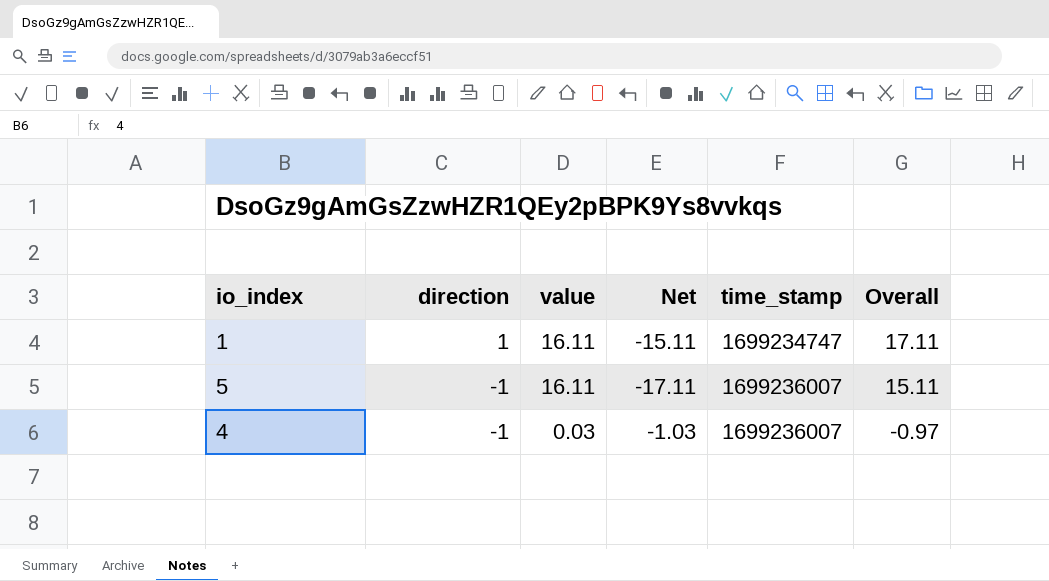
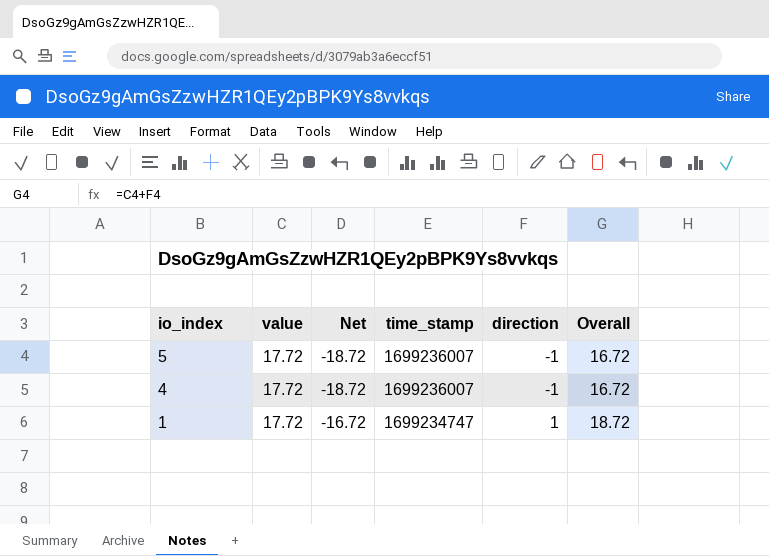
row order: direction descending -> io_index descending
column direction | position: 2 -> 5
5 | value: 16.11 -> 17.72
5 | Net: -17.11 -> -18.72
5 | Overall: 15.11 -> 16.72
4 | value: 0.03 -> 17.72
4 | Net: -1.03 -> -18.72
4 | Overall: -0.97 -> 16.72
1 | value: 16.11 -> 17.72
1 | Net: -15.11 -> -16.72
1 | Overall: 17.11 -> 18.72

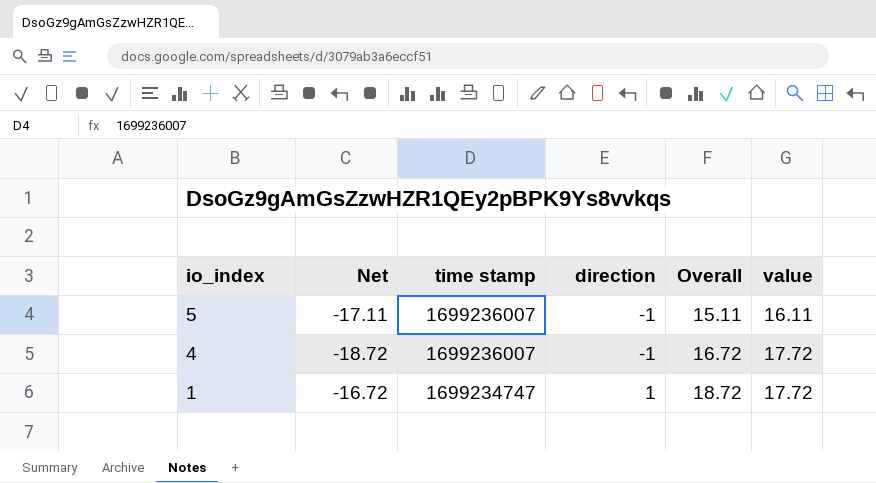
column name: time_stamp -> time stamp
column value | position: 2 -> 6
5 | Net: -18.72 -> -17.11
5 | Overall: 16.72 -> 15.11
5 | value: 17.72 -> 16.11

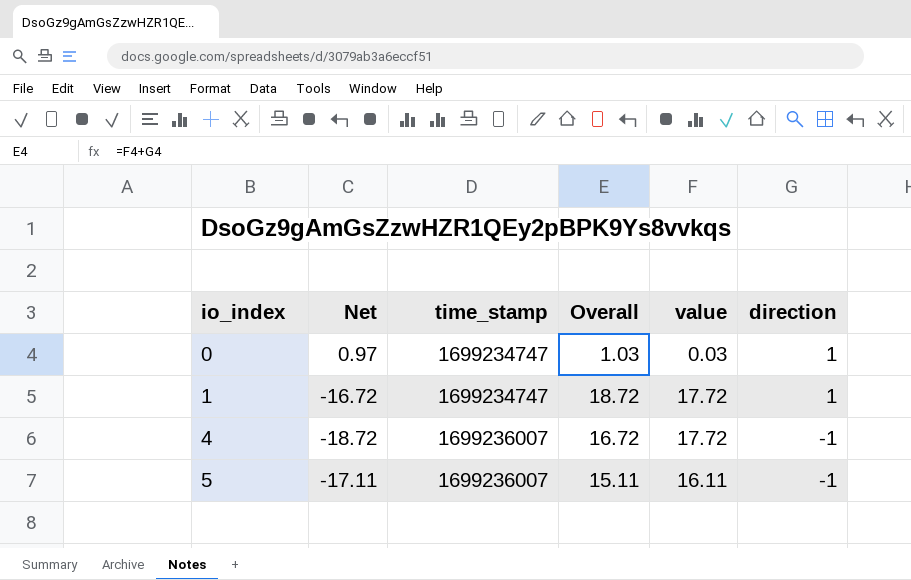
row order: io_index descending -> io_index ascending
column name: time stamp -> time_stamp
column direction | position: 4 -> 6
row 0: none -> 0.97 | 1699234747 | 1.03 | 0.03 | 1

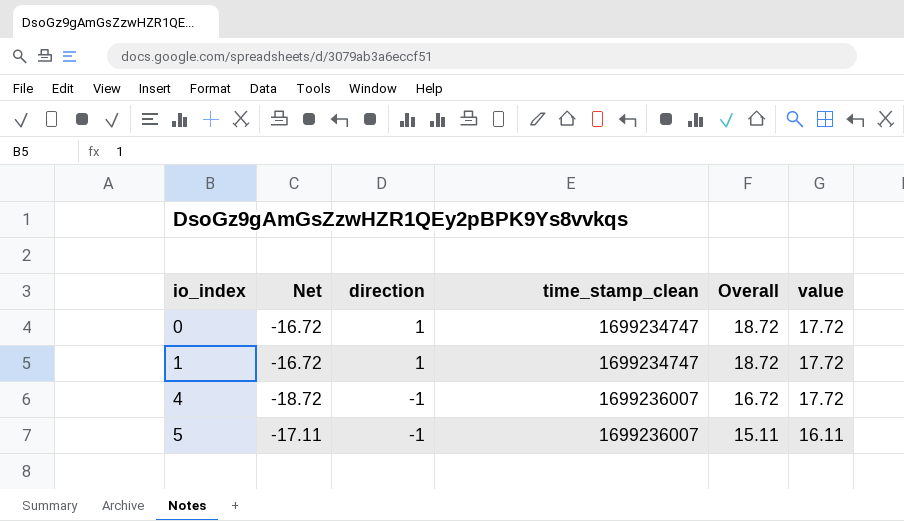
column direction | position: 6 -> 3
column name: time_stamp -> time_stamp_clean
0 | Net: 0.97 -> -16.72
0 | Overall: 1.03 -> 18.72
0 | value: 0.03 -> 17.72

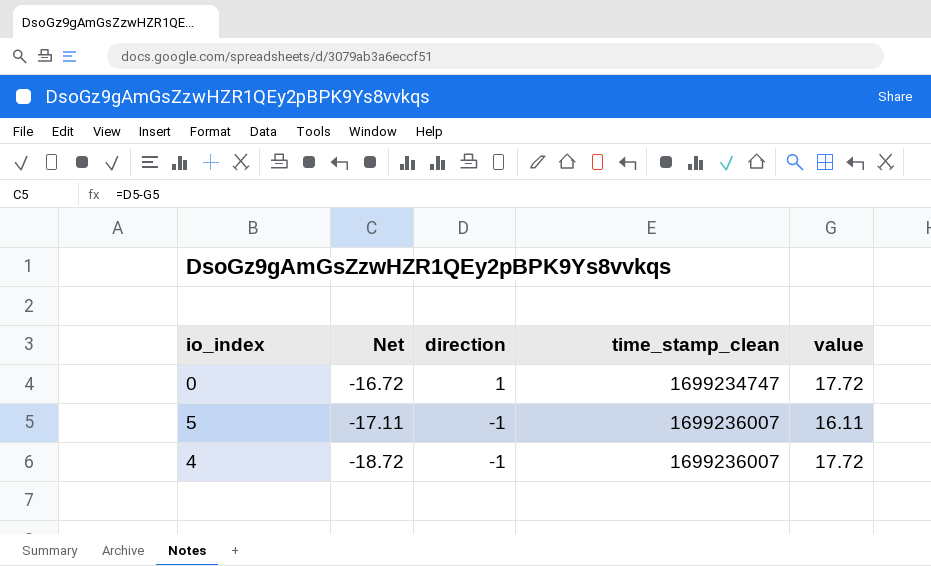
row order: io_index ascending -> Net descending
column Overall | formula: [direction] + [value] -> none
row 1: -16.72 | 1 | 1699234747 | 18.72 | 17.72 -> none

